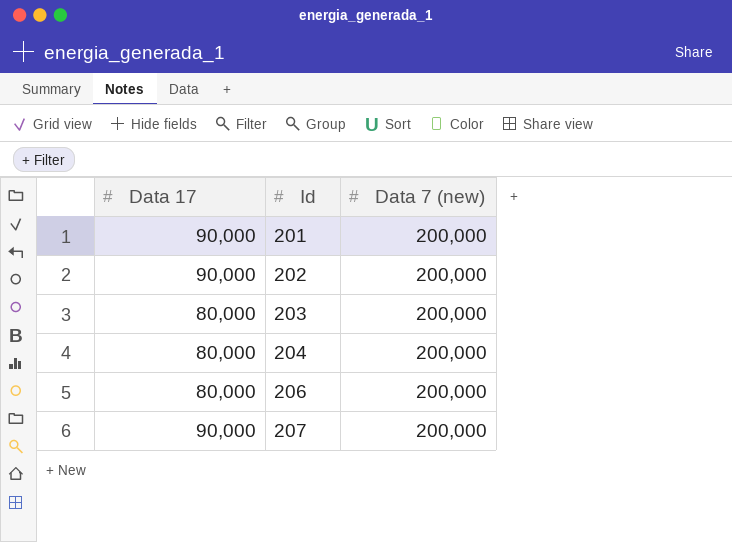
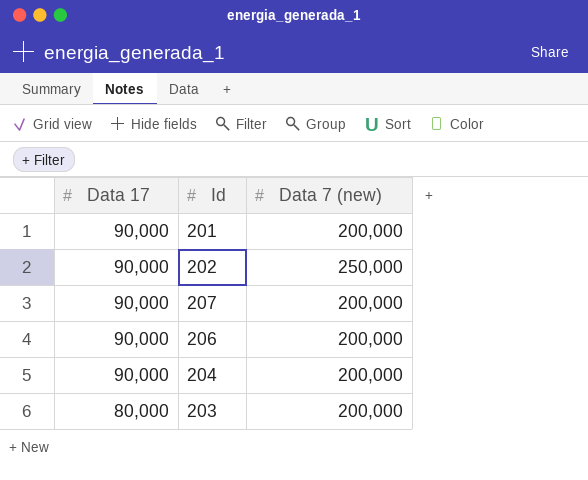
row order: Id ascending -> Data 17 descending
202 | Data 7 (new): 200,000 -> 250,000
206 | Data 17: 80,000 -> 90,000
204 | Data 17: 80,000 -> 90,000

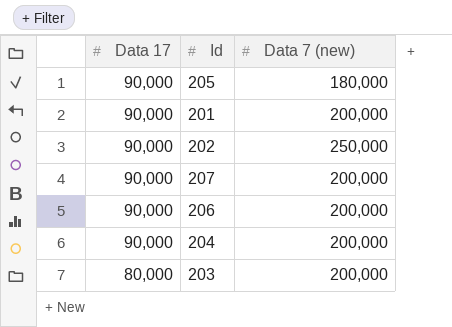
row 205: none -> 90,000 | 180,000

